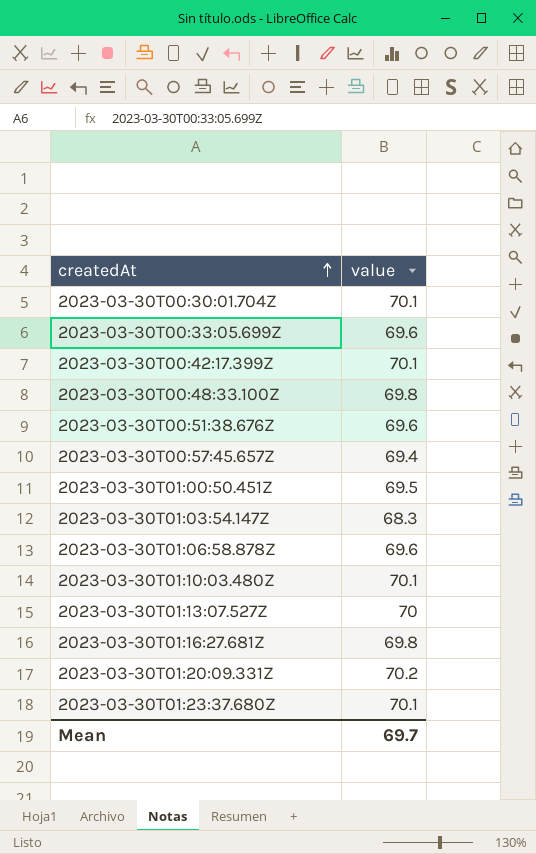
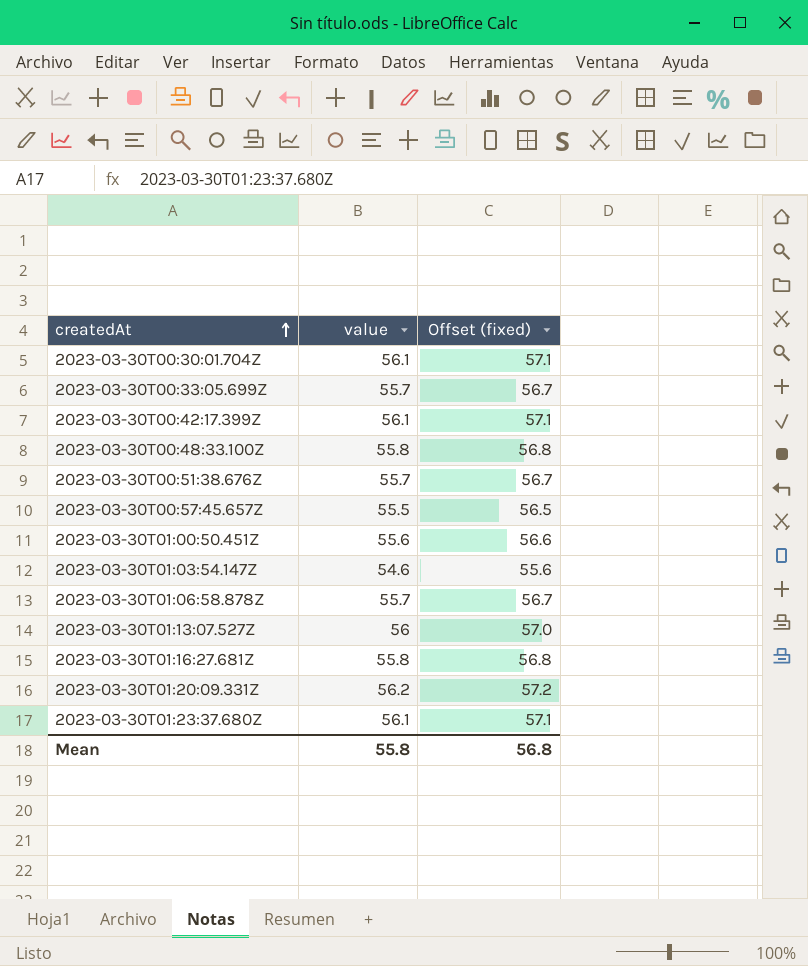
column Offset (fixed) | formula: none -> [value] + 1
row 2023-03-30T01:10:03.480Z: 70.1 -> none
2023-03-30T00:30:01.704Z | value: 70.1 -> 56.1
2023-03-30T00:33:05.699Z | value: 69.6 -> 55.7
2023-03-30T00:42:17.399Z | value: 70.1 -> 56.1
2023-03-30T00:48:33.100Z | value: 69.8 -> 55.8
2023-03-30T00:51:38.676Z | value: 69.6 -> 55.7
2023-03-30T00:57:45.657Z | value: 69.4 -> 55.5
2023-03-30T01:00:50.451Z | value: 69.5 -> 55.6
2023-03-30T01:03:54.147Z | value: 68.3 -> 54.6
2023-03-30T01:06:58.878Z | value: 69.6 -> 55.7
2023-03-30T01:13:07.527Z | value: 70 -> 56
2023-03-30T01:16:27.681Z | value: 69.8 -> 55.8
2023-03-30T01:20:09.331Z | value: 70.2 -> 56.2
2023-03-30T01:23:37.680Z | value: 70.1 -> 56.1
Mean | value: 69.7 -> 55.8

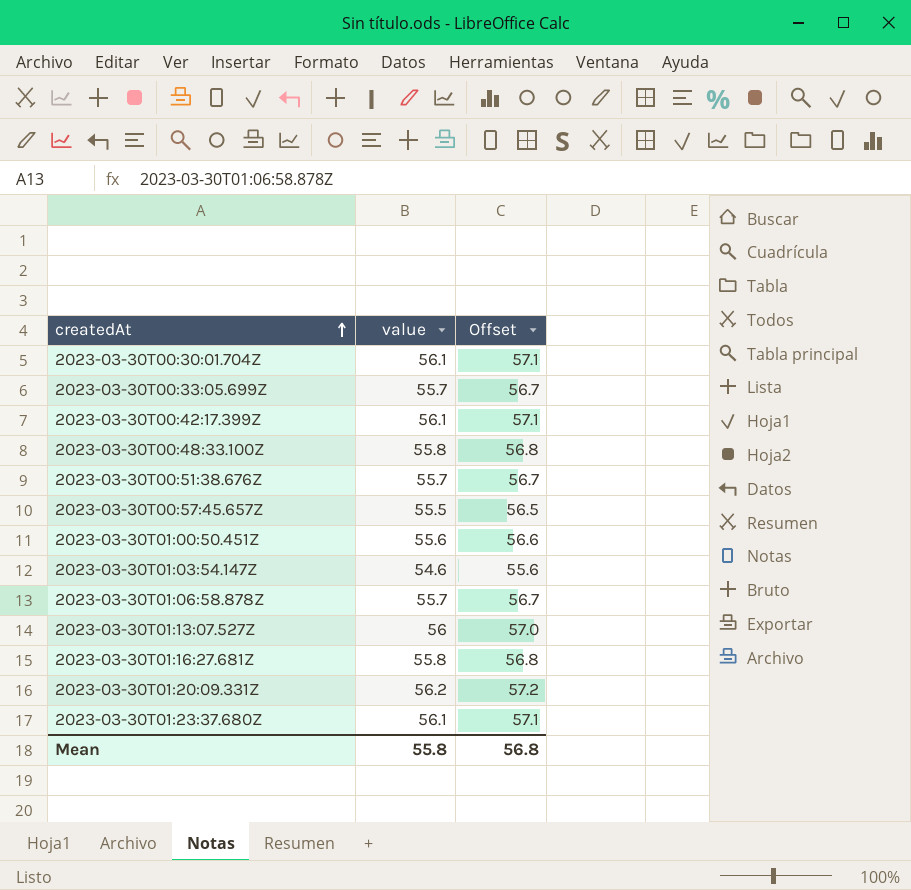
column name: Offset (fixed) -> Offset

